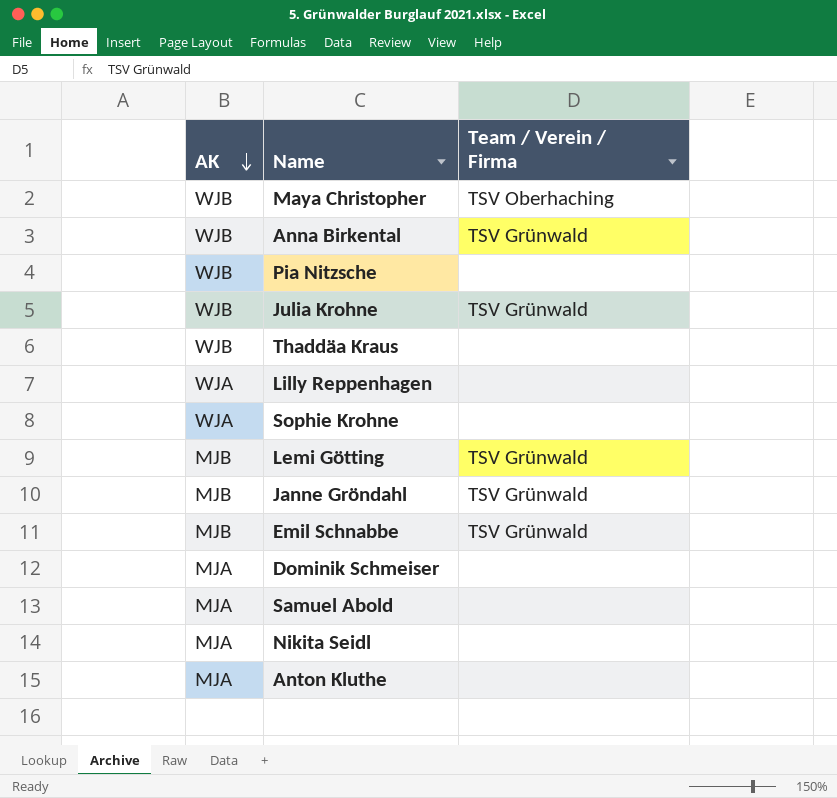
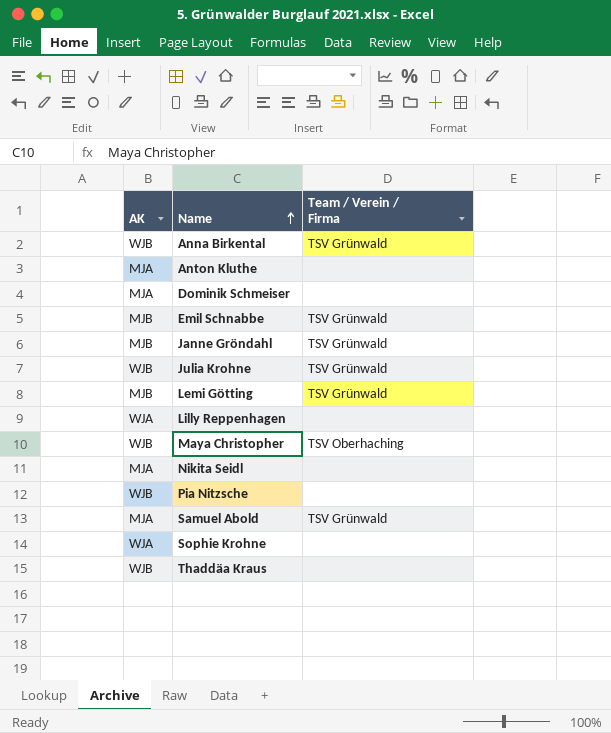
row order: AK descending -> Name ascending
Samuel Abold | Team / Verein / Firma: none -> TSV Grünwald

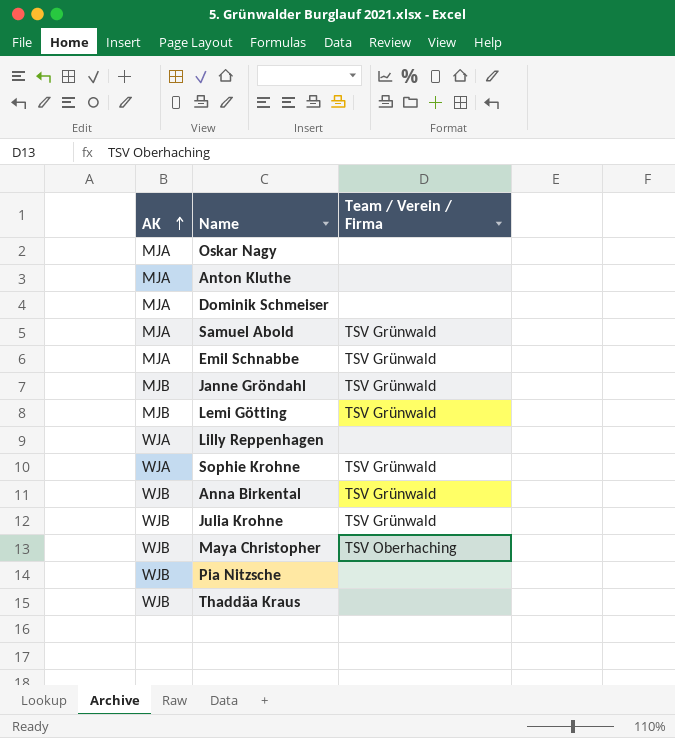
row order: Name ascending -> AK ascending
row Nikita Seidl: MJA | none -> none
row Oskar Nagy: none -> MJA | none
Emil Schnabbe | AK: MJB -> MJA
Sophie Krohne | Team / Verein / Firma: none -> TSV Grünwald

